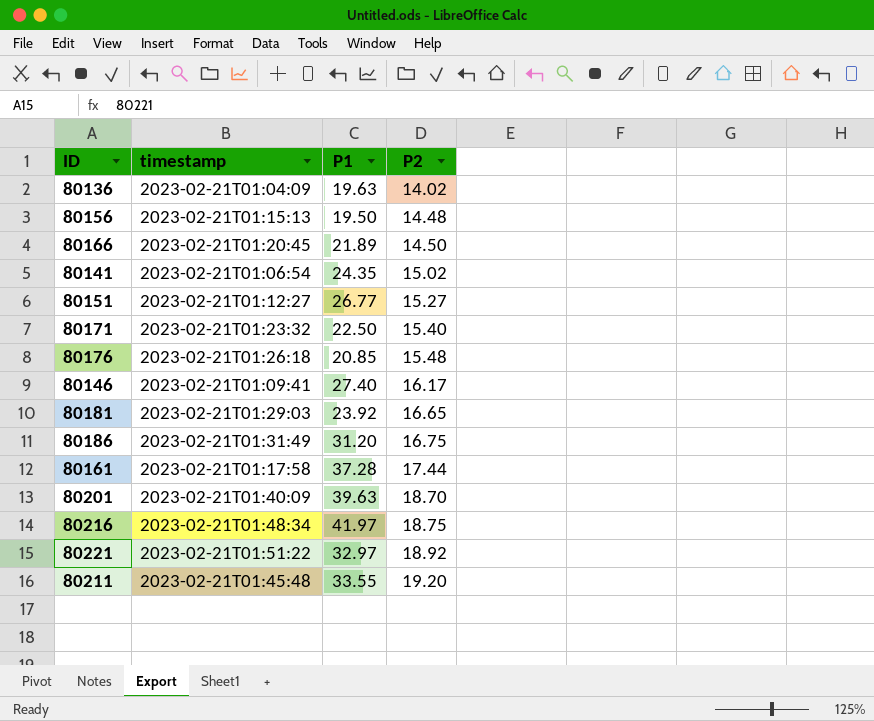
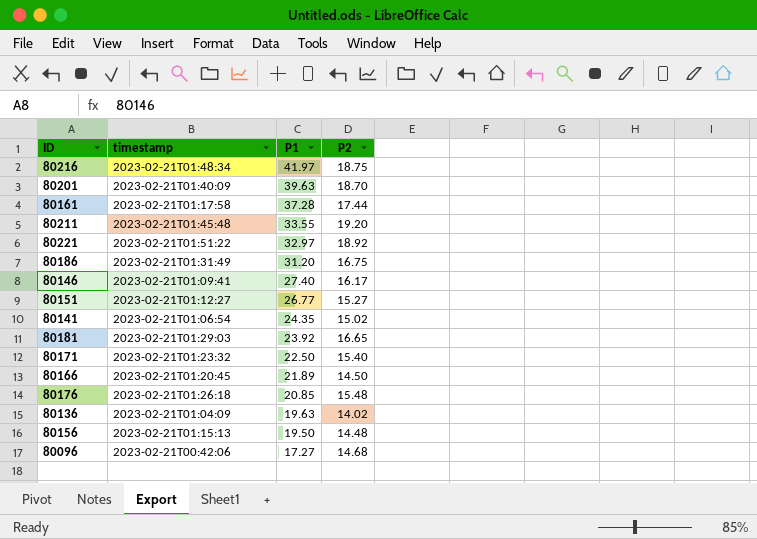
row order: P2 ascending -> P1 descending
row 80096: none -> 2023-02-21T00:42:06 | 17.27 | 14.68

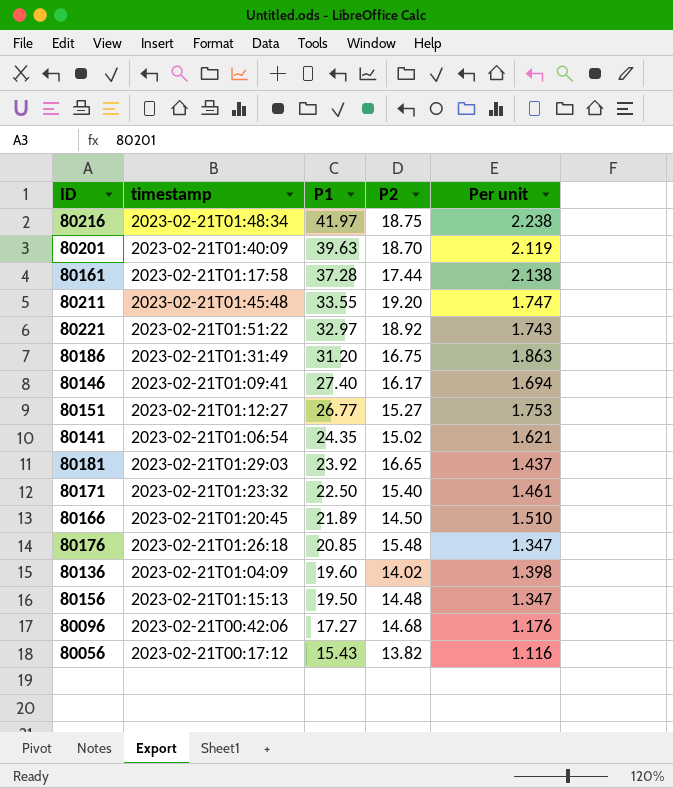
column Per unit | formula: none -> [P1] / [P2]
80136 | P1: 19.63 -> 19.60
row 80056: none -> 2023-02-21T00:17:12 | 15.43 | 13.82 | 1.116

